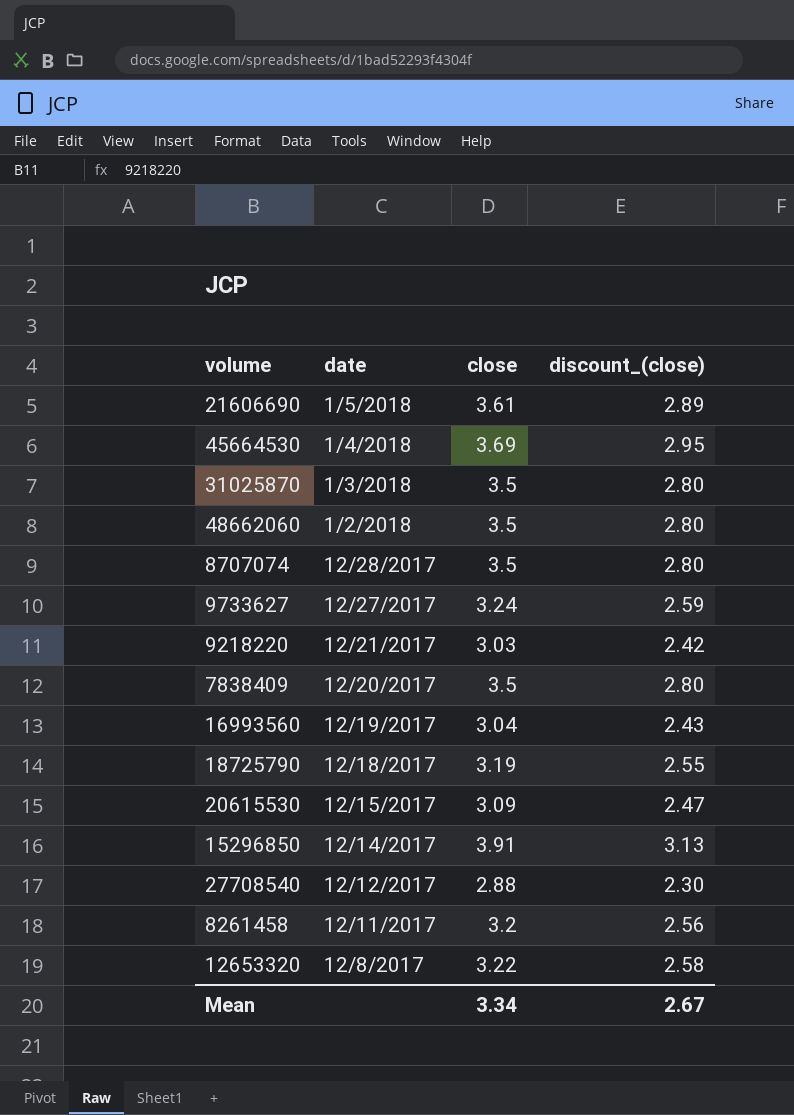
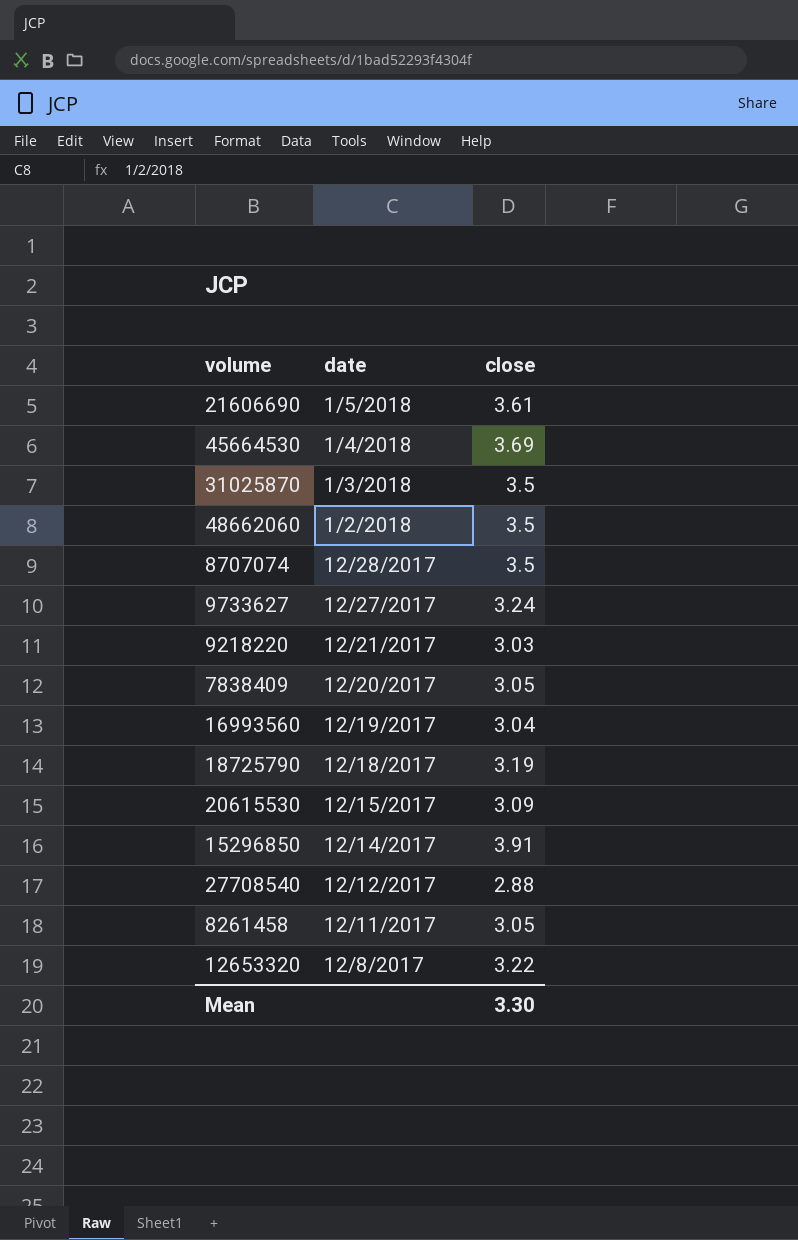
column discount_(close) | formula: [close] * 0.8 -> none
7838409 | close: 3.5 -> 3.05
8261458 | close: 3.2 -> 3.05
Mean | close: 3.34 -> 3.30

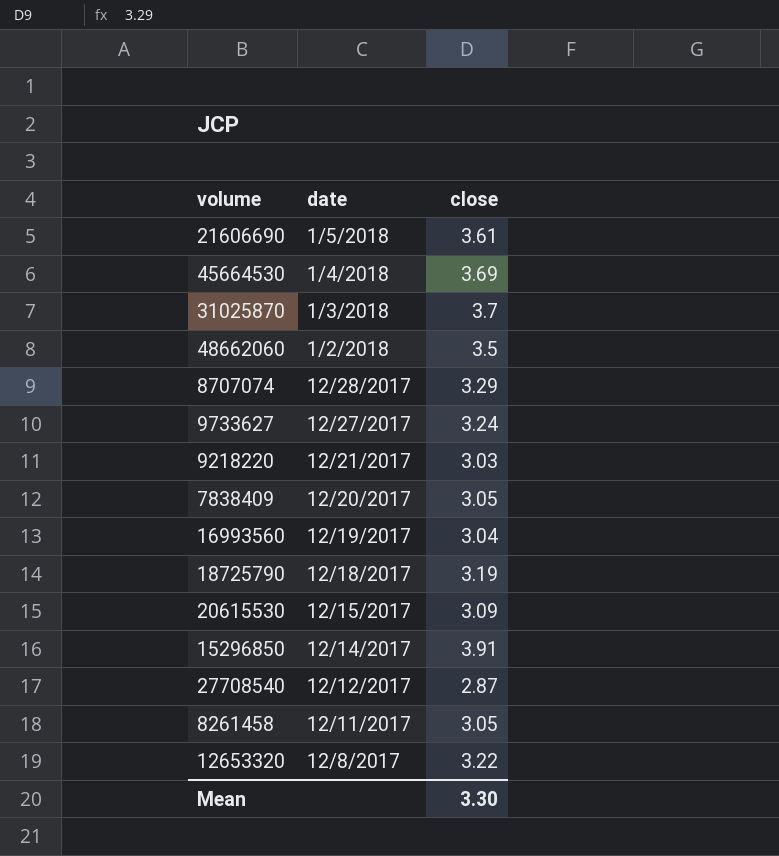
31025870 | close: 3.5 -> 3.7
8707074 | close: 3.5 -> 3.29
27708540 | close: 2.88 -> 2.87

